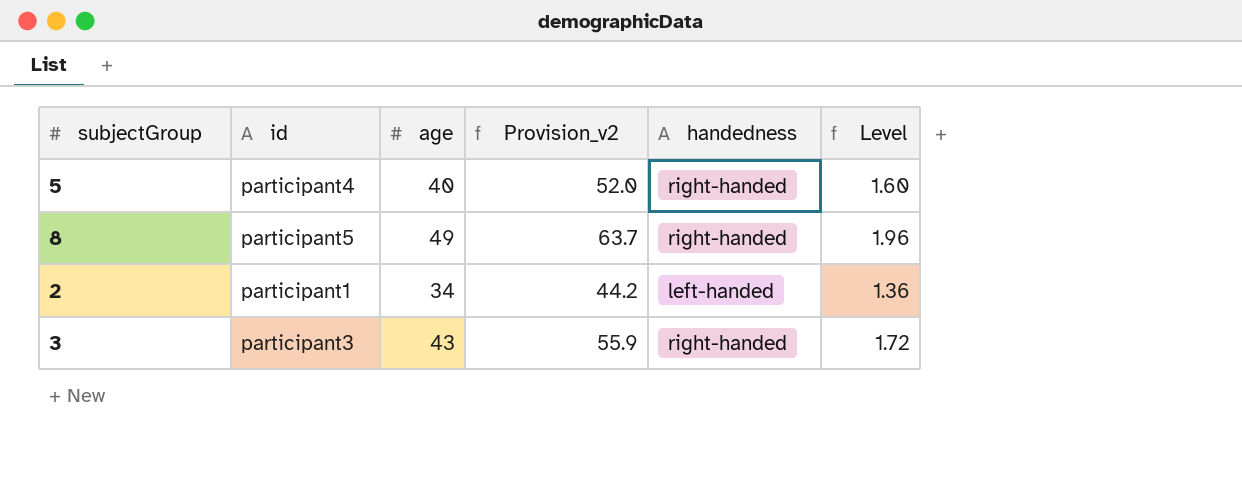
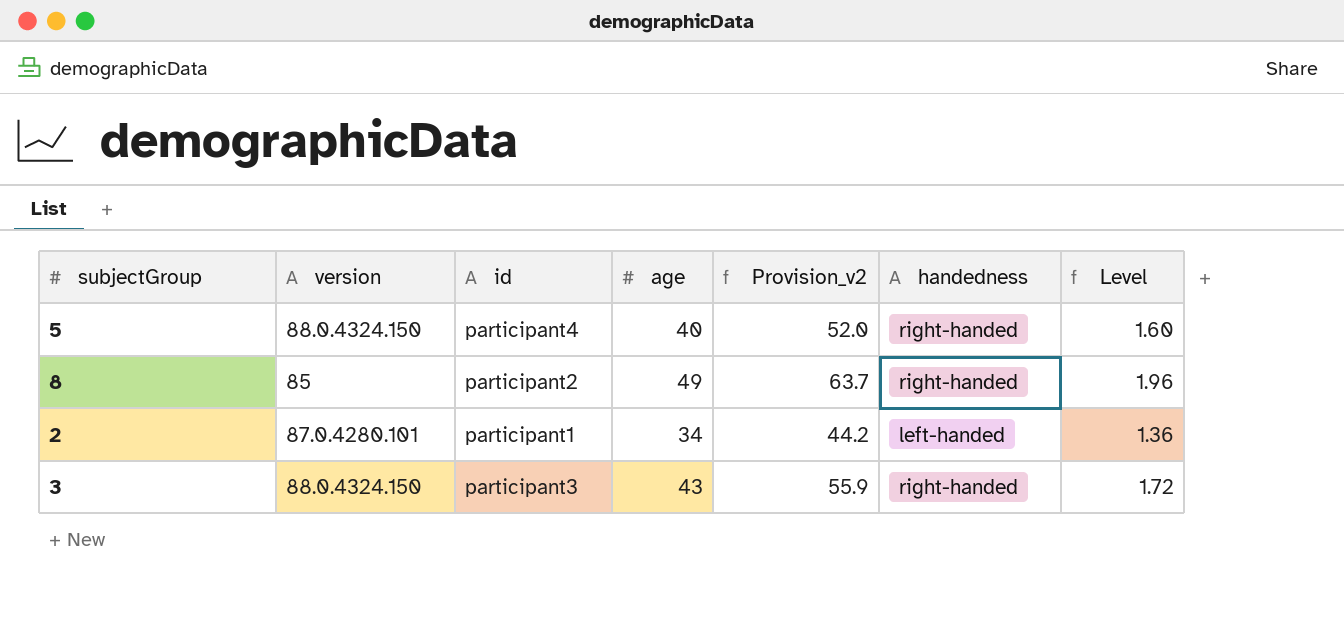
column version | position: none -> 2
8 | id: participant5 -> participant2

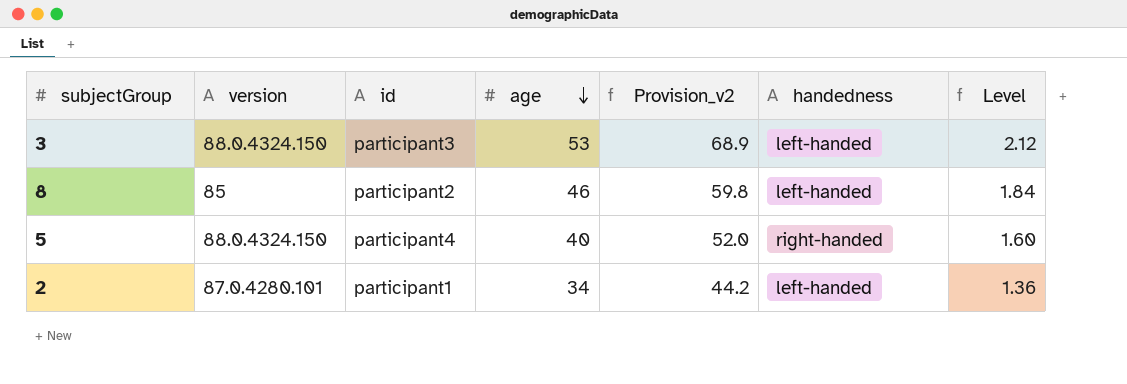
row order: none -> age descending
3 | age: 43 -> 53
3 | Provision_v2: 55.9 -> 68.9
3 | handedness: right-handed -> left-handed
3 | Level: 1.72 -> 2.12
8 | age: 49 -> 46
8 | Provision_v2: 63.7 -> 59.8
8 | handedness: right-handed -> left-handed
8 | Level: 1.96 -> 1.84

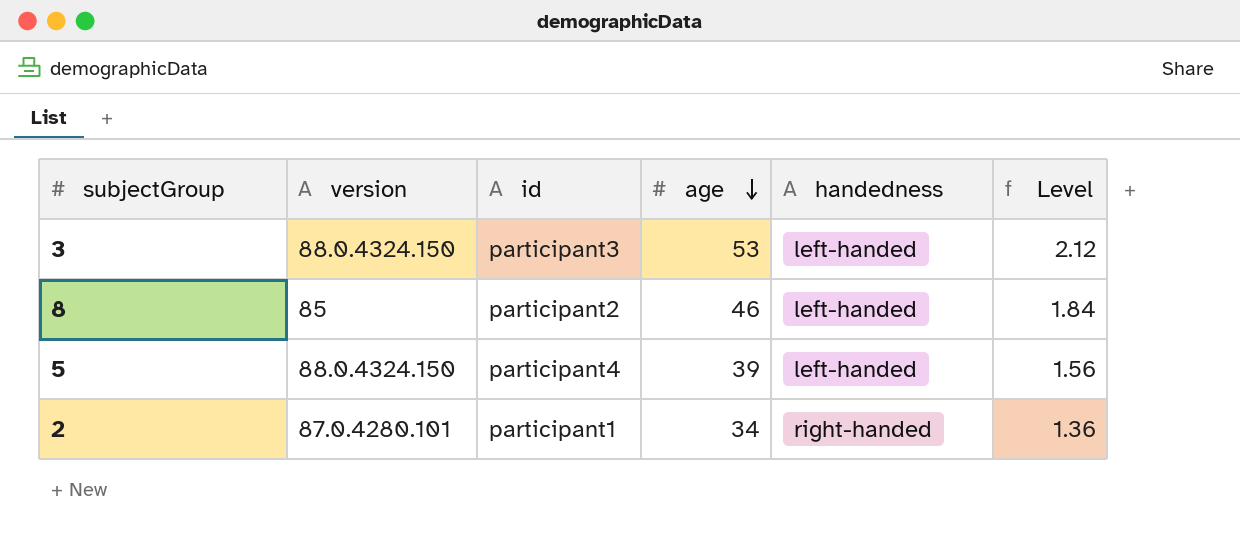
column Provision_v2 | formula: [age] * 1.3 -> none
5 | age: 40 -> 39
5 | handedness: right-handed -> left-handed
5 | Level: 1.60 -> 1.56
2 | handedness: left-handed -> right-handed

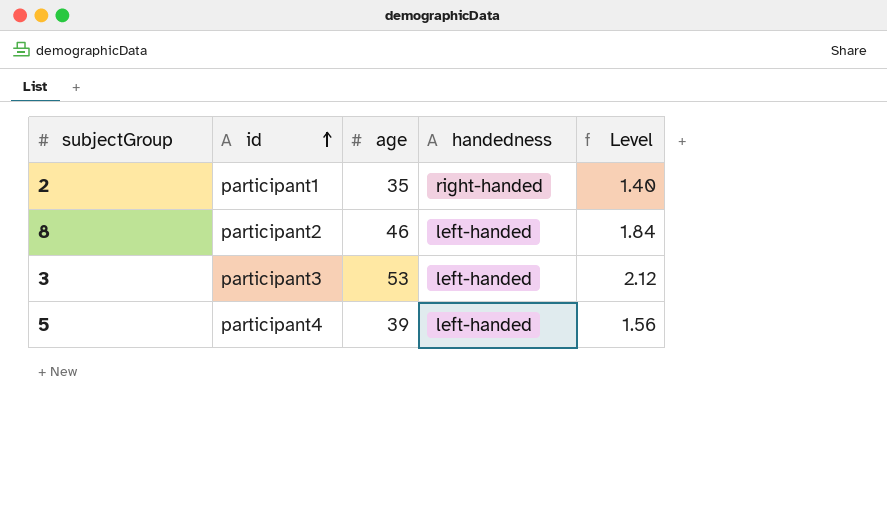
row order: age descending -> id ascending
column version | position: 2 -> none
2 | age: 34 -> 35
2 | Level: 1.36 -> 1.40

